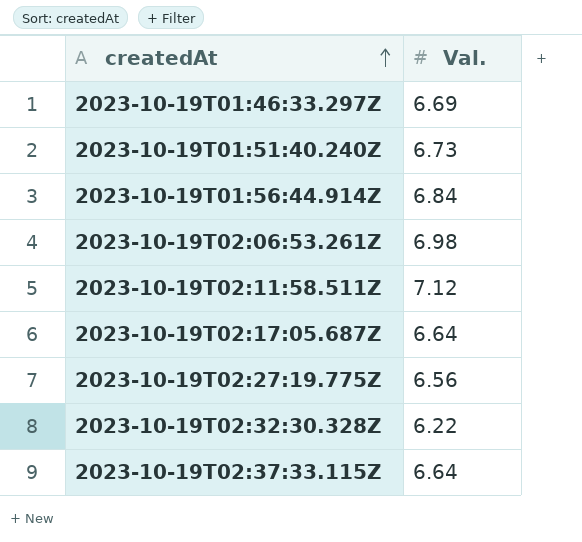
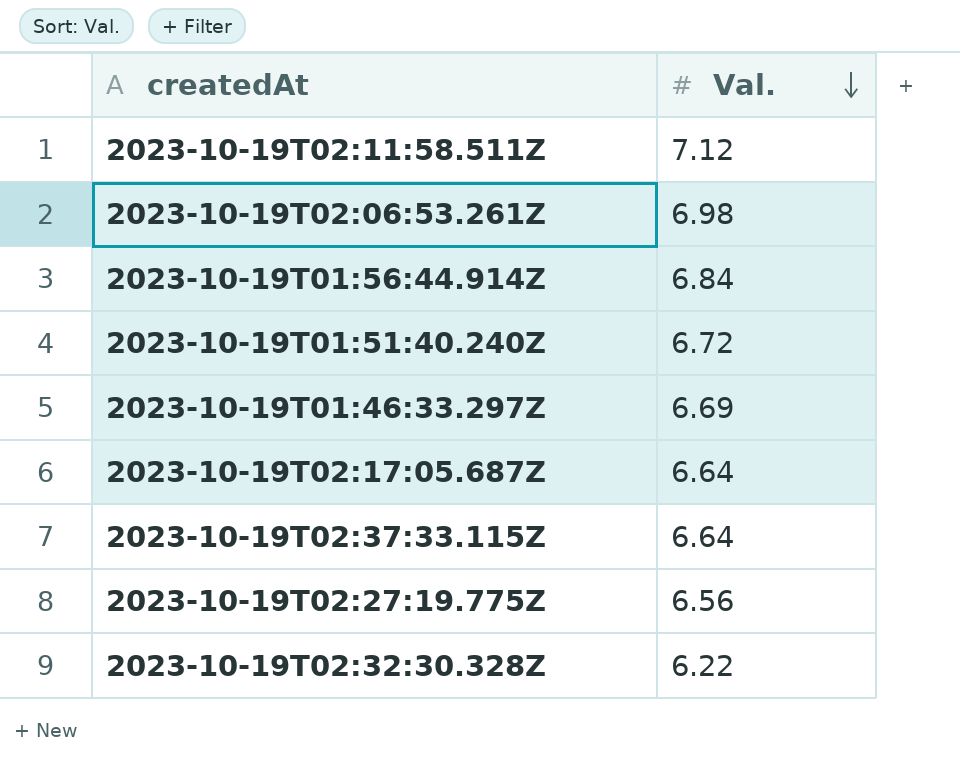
row order: createdAt ascending -> Val. descending
2023-10-19T01:51:40.240Z | Val.: 6.73 -> 6.72

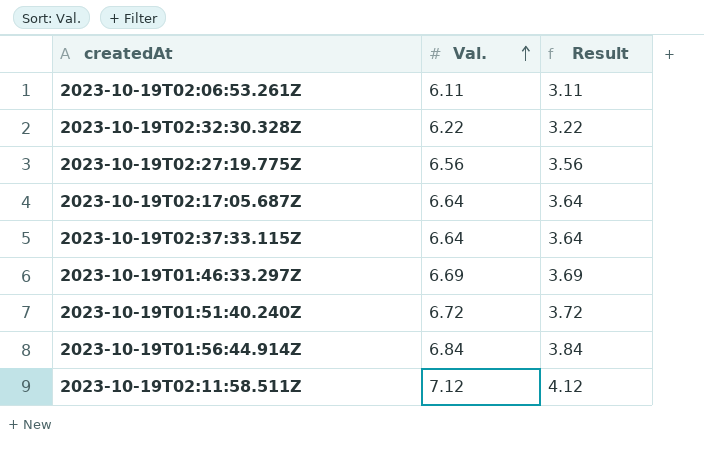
row order: Val. descending -> Val. ascending
column Result | formula: none -> [Val.] - 3
2023-10-19T02:06:53.261Z | Val.: 6.98 -> 6.11

